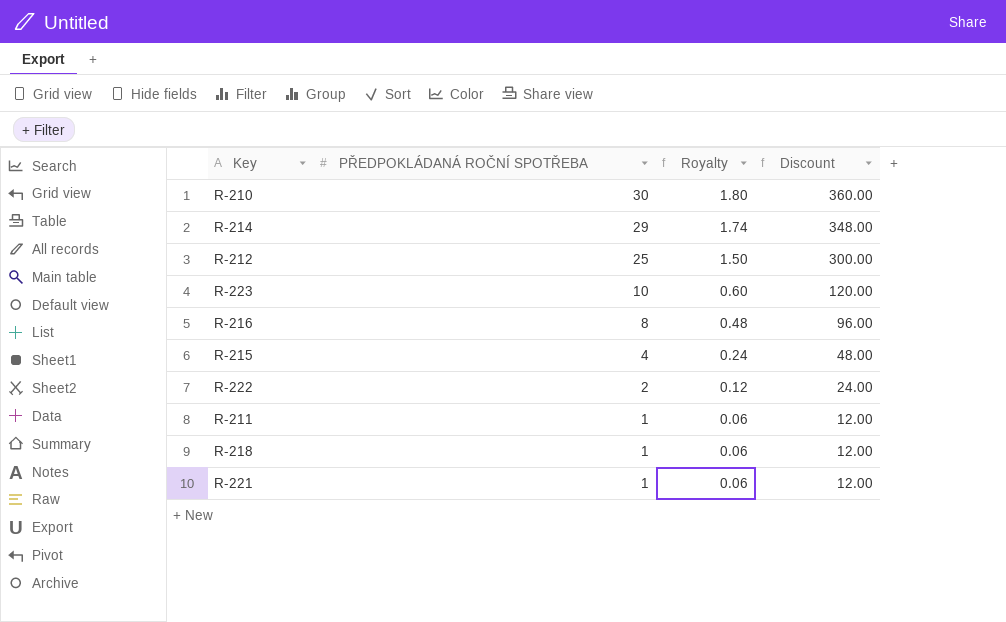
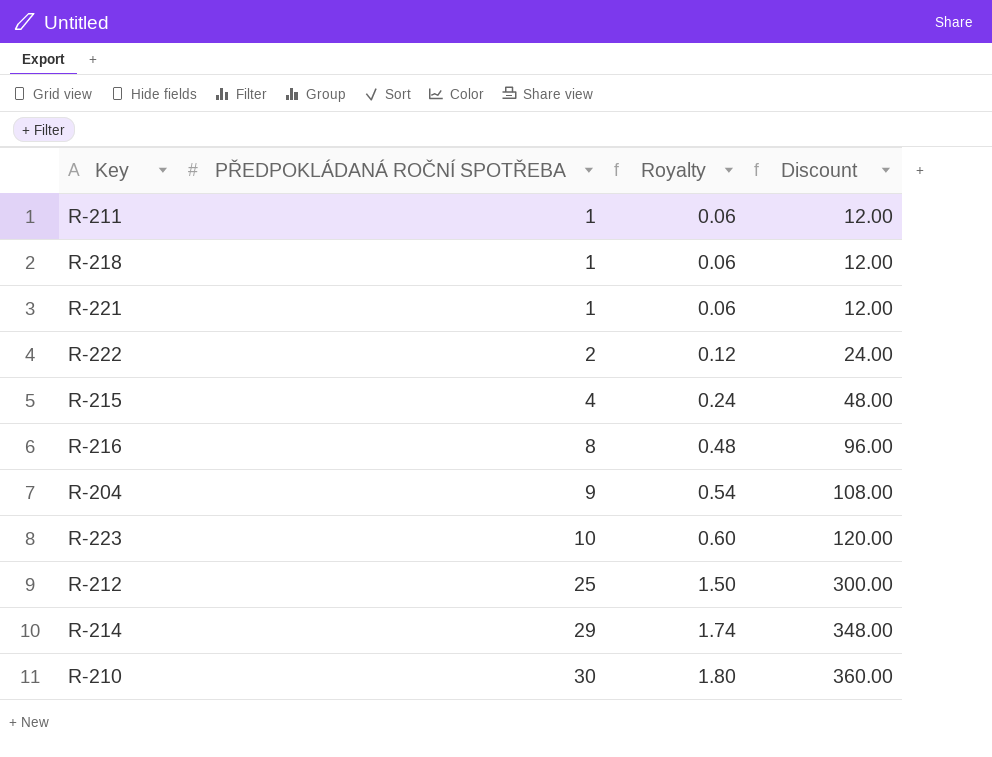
row order: PŘEDPOKLÁDANÁ ROČNÍ SPOTŘEBA descending -> PŘEDPOKLÁDANÁ ROČNÍ SPOTŘEBA ascending
row R-204: none -> 9 | 0.54 | 108.00

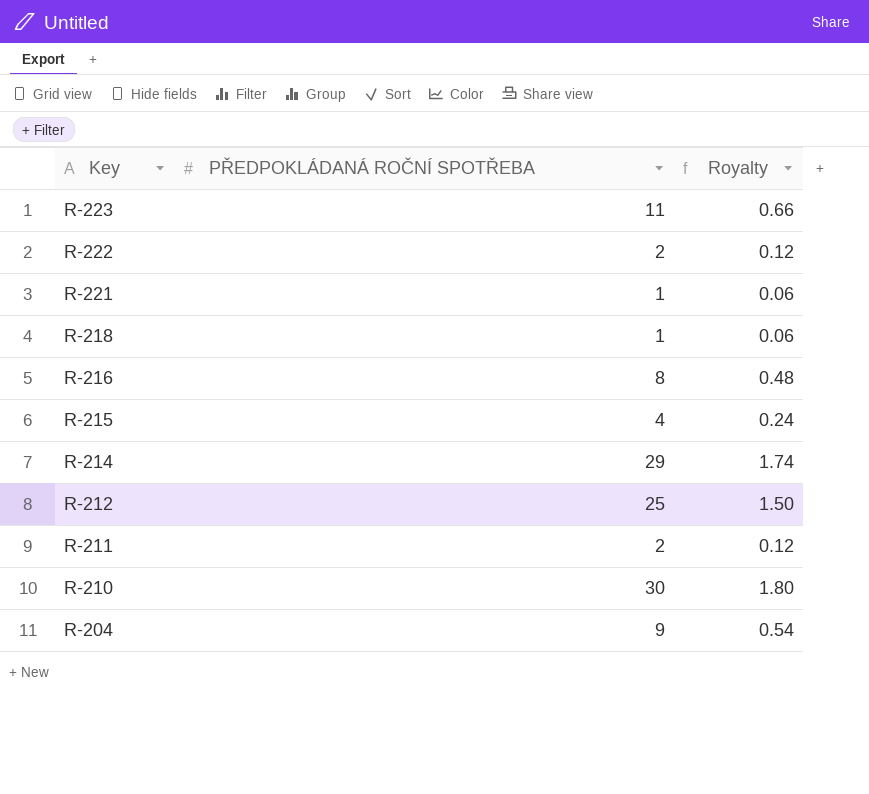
row order: PŘEDPOKLÁDANÁ ROČNÍ SPOTŘEBA ascending -> Key descending
column Discount | formula: [PŘEDPOKLÁDANÁ ROČNÍ SPOTŘEBA] * 12 -> none
R-223 | PŘEDPOKLÁDANÁ ROČNÍ SPOTŘEBA: 10 -> 11
R-223 | Royalty: 0.60 -> 0.66
R-211 | PŘEDPOKLÁDANÁ ROČNÍ SPOTŘEBA: 1 -> 2
R-211 | Royalty: 0.06 -> 0.12

